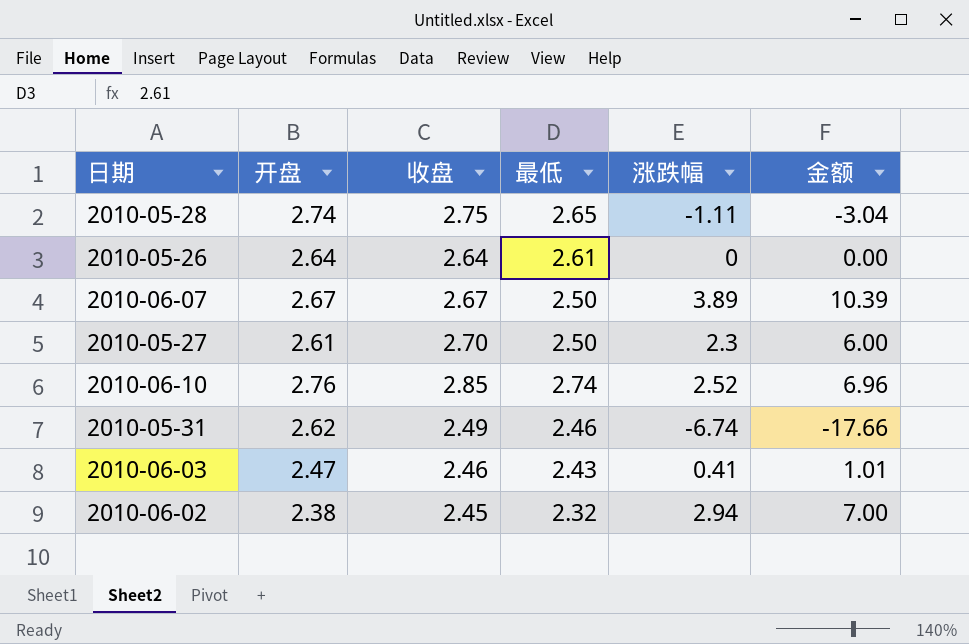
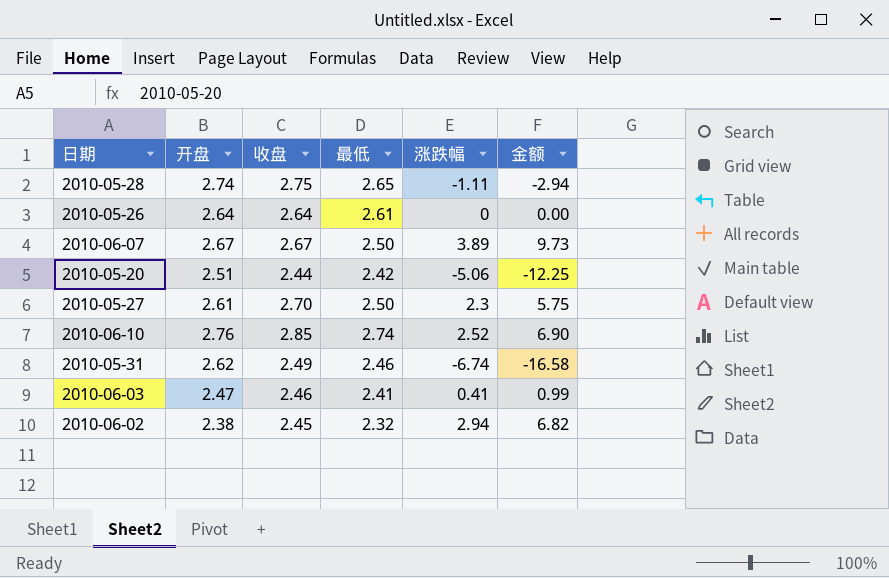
column 金额 | formula: [开盘] * [涨跌幅] -> [最低] * [涨跌幅]
row 2010-05-20: none -> 2.51 | 2.44 | 2.42 | -5.06 | -12.25
2010-06-03 | 最低: 2.43 -> 2.41

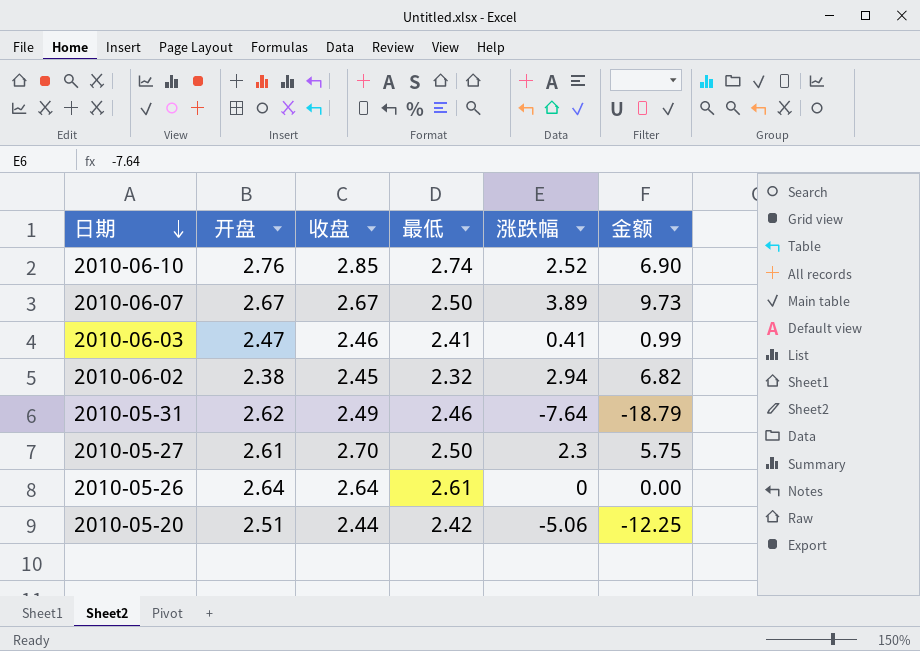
row order: none -> 日期 descending
row 2010-05-28: 2.74 | 2.75 | 2.65 | -1.11 | -2.94 -> none
2010-05-31 | 涨跌幅: -6.74 -> -7.64
2010-05-31 | 金额: -16.58 -> -18.79

